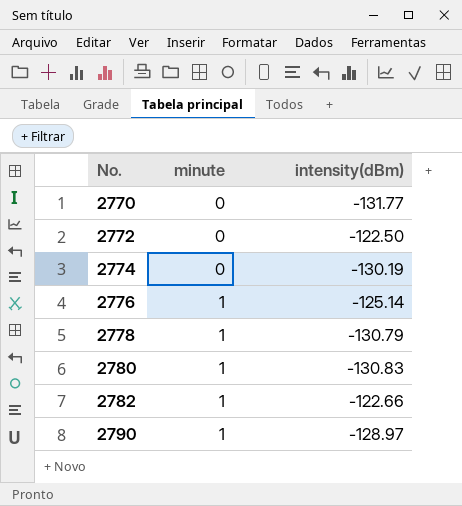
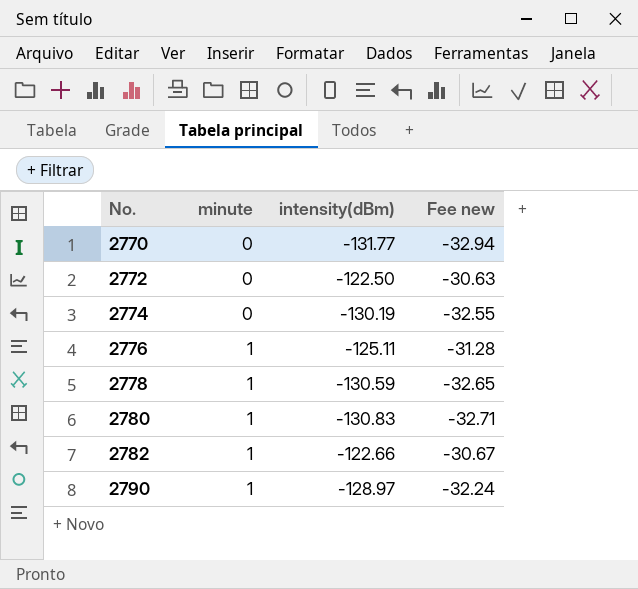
column Fee new | formula: none -> [intensity(dBm)] * 0.25
2776 | intensity(dBm): -125.14 -> -125.11
2778 | intensity(dBm): -130.79 -> -130.59

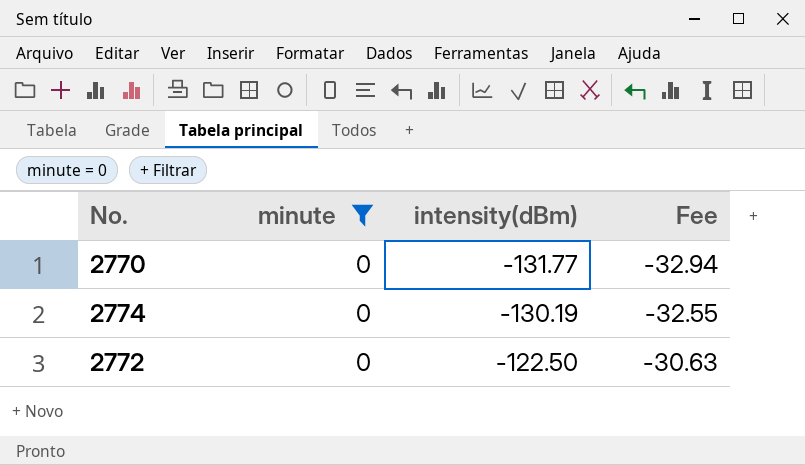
filter: none -> minute = 0
row order: No. ascending -> intensity(dBm) ascending
column name: Fee new -> Fee

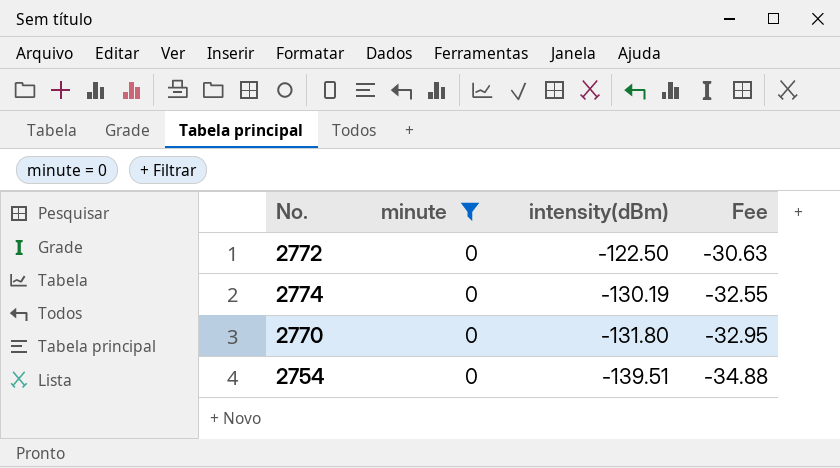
row order: intensity(dBm) ascending -> intensity(dBm) descending
2770 | intensity(dBm): -131.77 -> -131.80
2770 | Fee: -32.94 -> -32.95
row 2754: none -> 0 | -139.51 | -34.88

